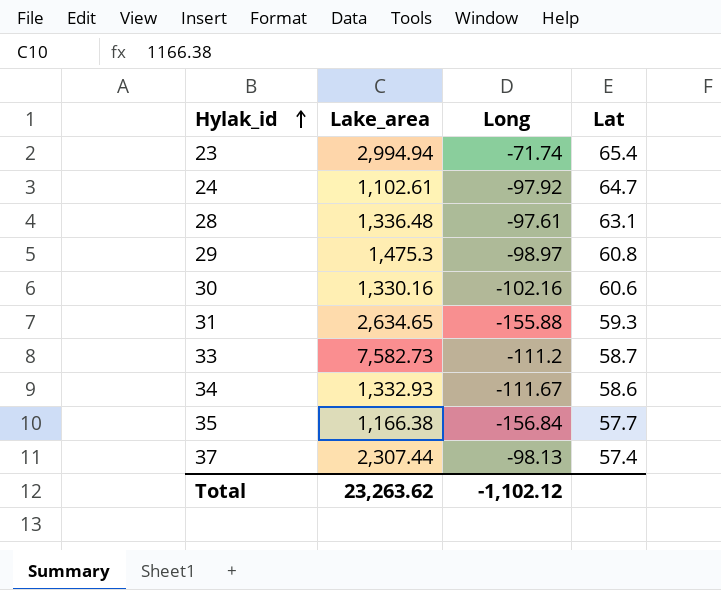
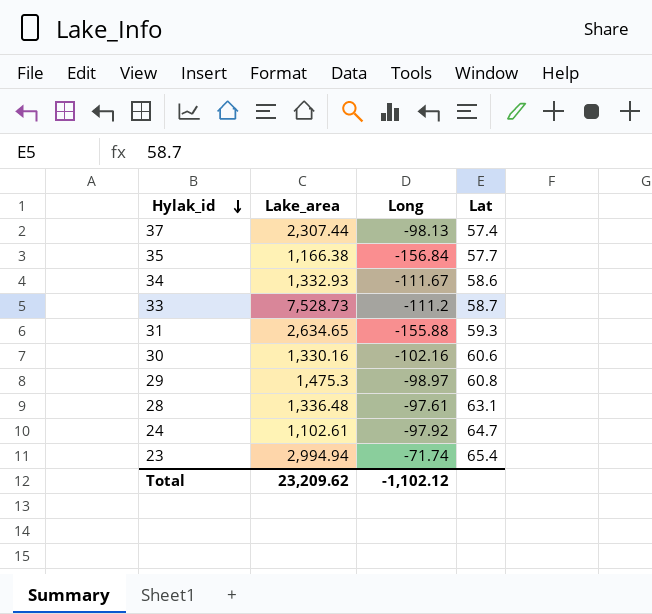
row order: Hylak_id ascending -> Hylak_id descending
33 | Lake_area: 7,582.73 -> 7,528.73
Total | Lake_area: 23,263.62 -> 23,209.62

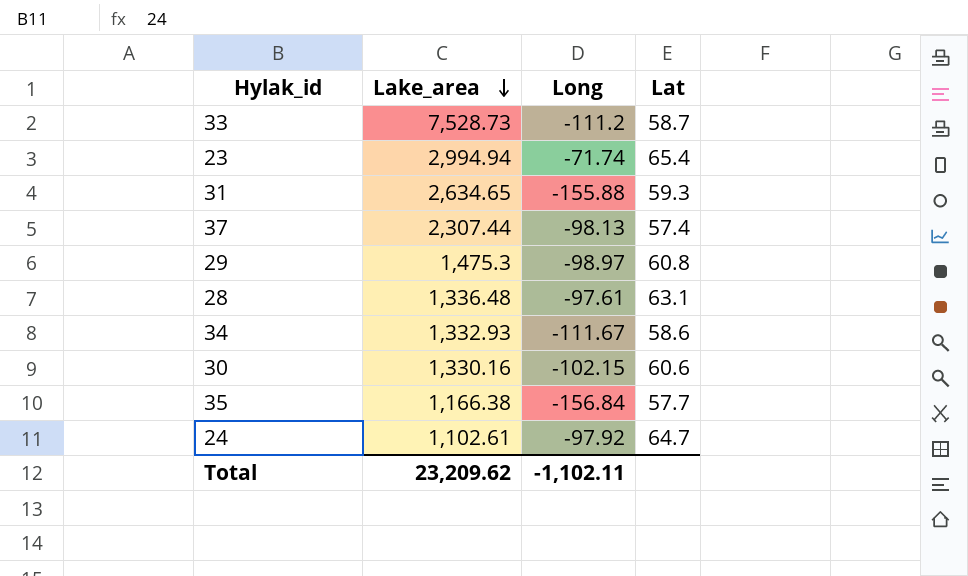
row order: Hylak_id descending -> Lake_area descending
30 | Long: -102.16 -> -102.15
Total | Long: -1,102.12 -> -1,102.11

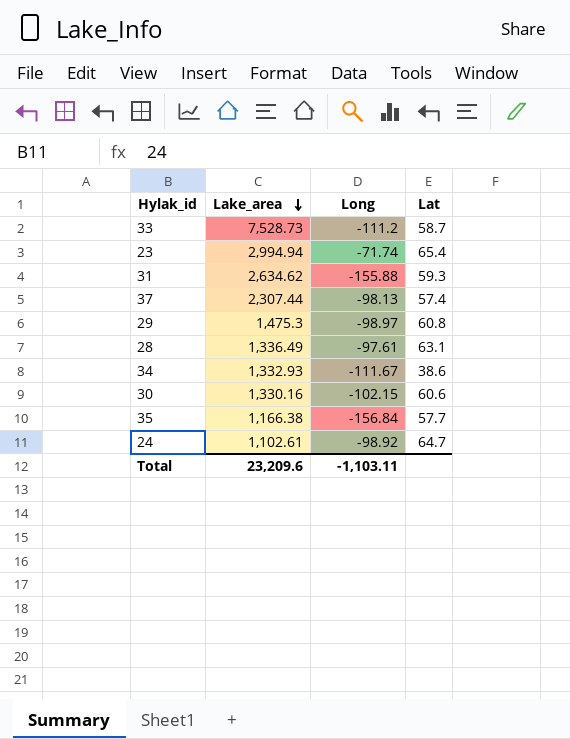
31 | Lake_area: 2,634.65 -> 2,634.62
28 | Lake_area: 1,336.48 -> 1,336.49
34 | Lat: 58.6 -> 38.6
24 | Long: -97.92 -> -98.92
Total | Lake_area: 23,209.62 -> 23,209.6
Total | Long: -1,102.11 -> -1,103.11

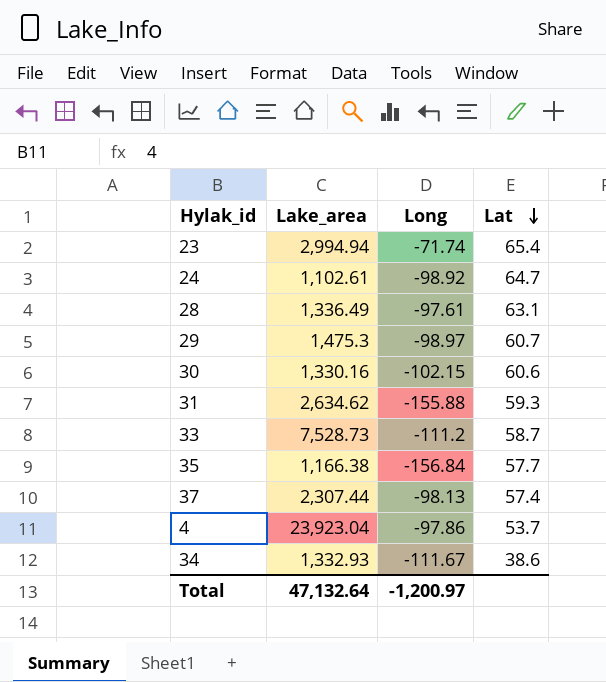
row order: Lake_area descending -> Lat descending
29 | Lat: 60.8 -> 60.7
row 4: none -> 23,923.04 | -97.86 | 53.7
Total | Lake_area: 23,209.6 -> 47,132.64
Total | Long: -1,103.11 -> -1,200.97

